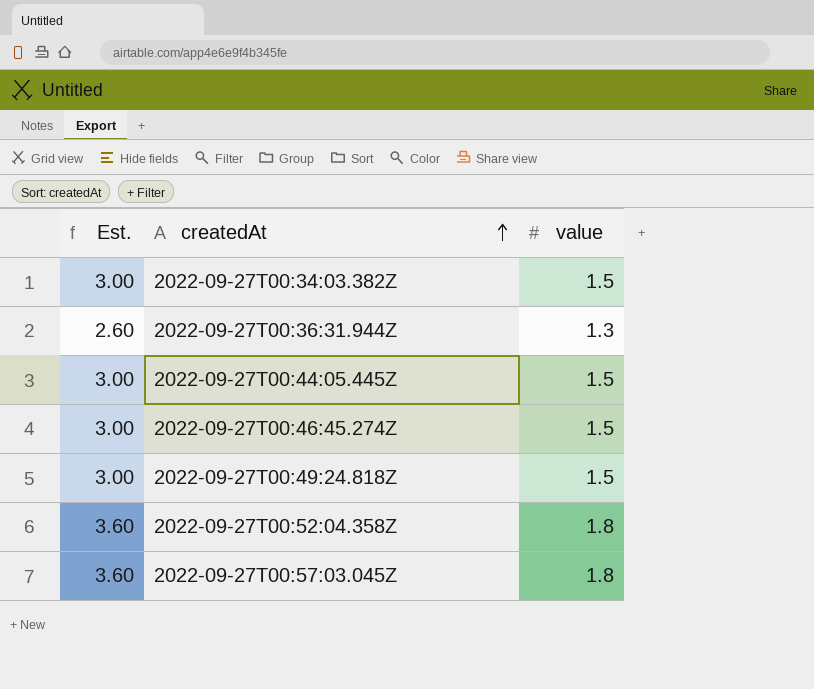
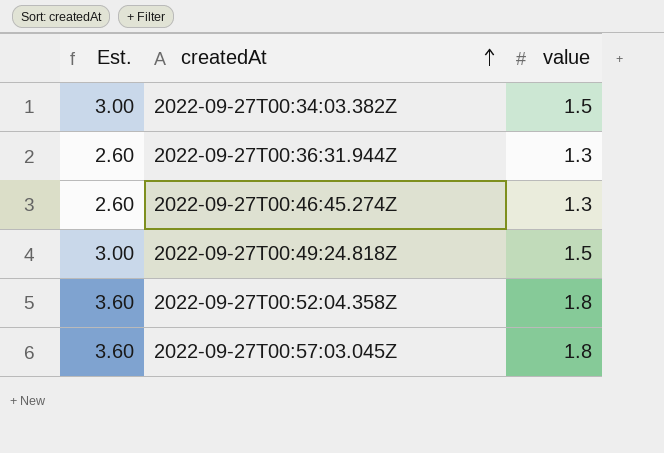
row 2022-09-27T00:44:05.445Z: 3.00 | 1.5 -> none
2022-09-27T00:46:45.274Z | Est.: 3.00 -> 2.60
2022-09-27T00:46:45.274Z | value: 1.5 -> 1.3

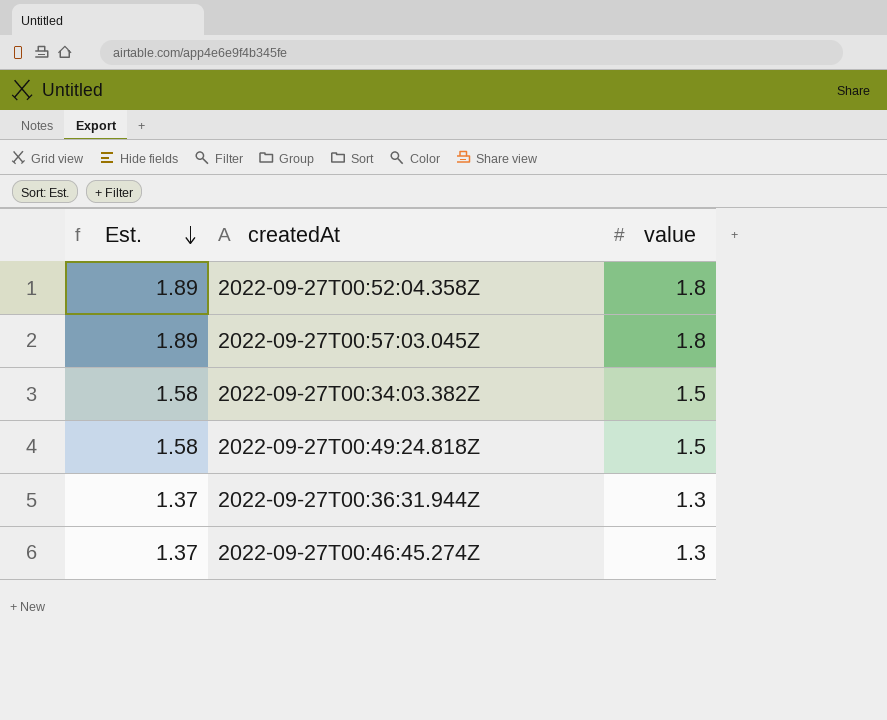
row order: createdAt ascending -> Est. descending
column Est. | formula: [value] * 2 -> [value] * 1.05

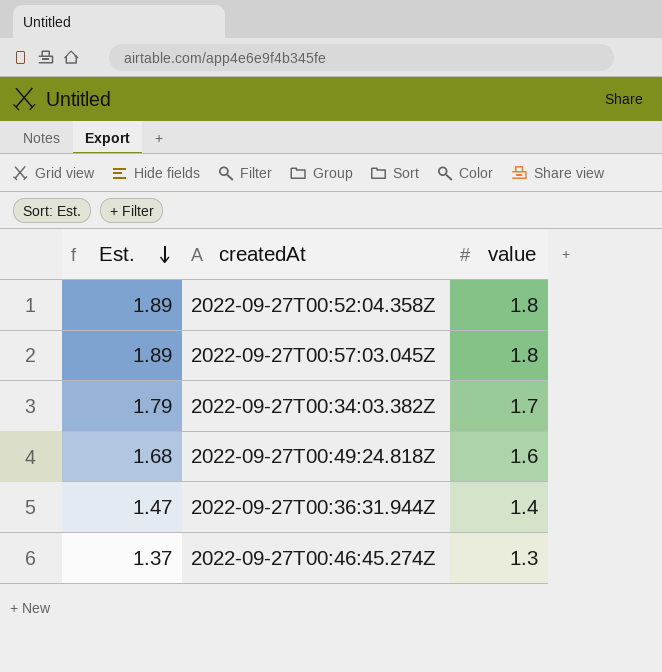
2022-09-27T00:34:03.382Z | Est.: 1.58 -> 1.79
2022-09-27T00:34:03.382Z | value: 1.5 -> 1.7
2022-09-27T00:49:24.818Z | Est.: 1.58 -> 1.68
2022-09-27T00:49:24.818Z | value: 1.5 -> 1.6
2022-09-27T00:36:31.944Z | Est.: 1.37 -> 1.47
2022-09-27T00:36:31.944Z | value: 1.3 -> 1.4

